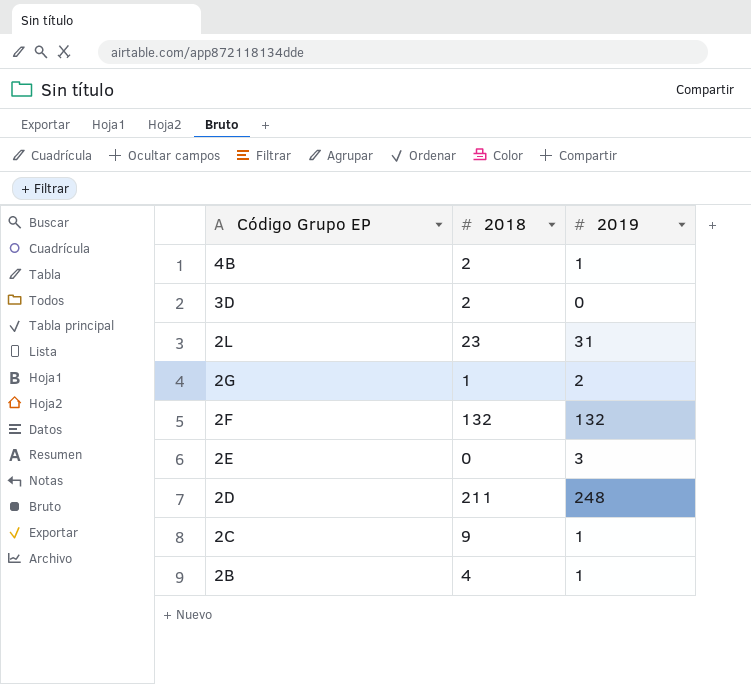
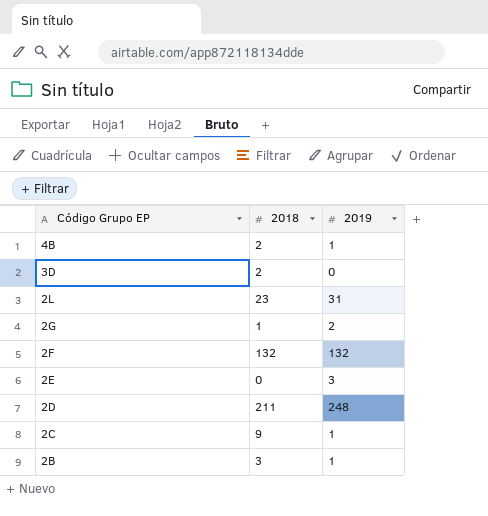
2B | 2018: 4 -> 3

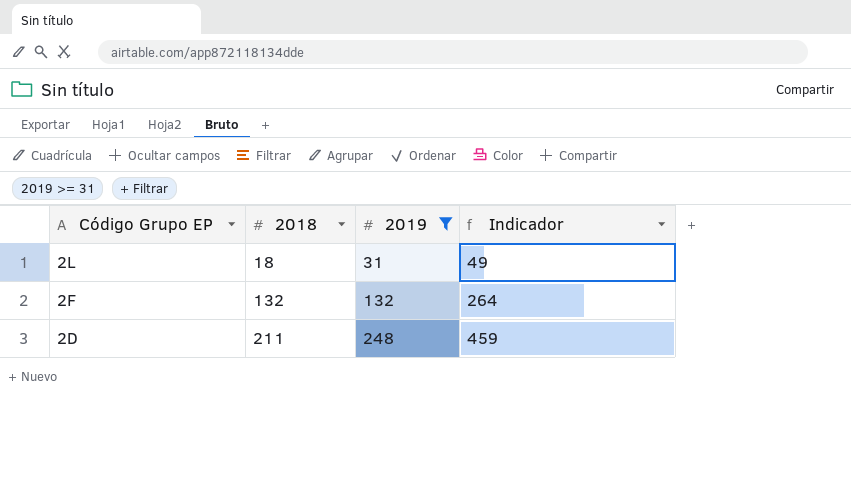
filter: none -> 2019 >= 31
column Indicador | formula: none -> [2018] + [2019]
2L | 2018: 23 -> 18

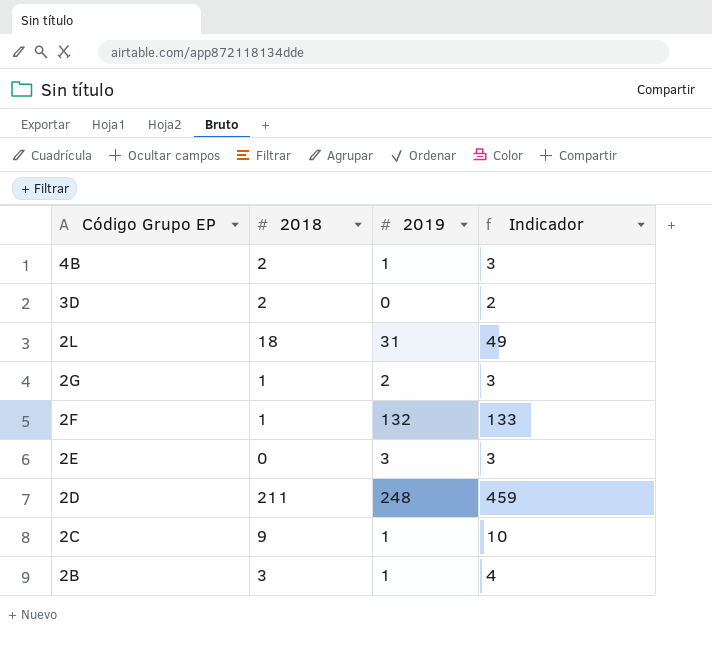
filter: 2019 >= 31 -> none
2F | 2018: 132 -> 1
2F | Indicador: 264 -> 133

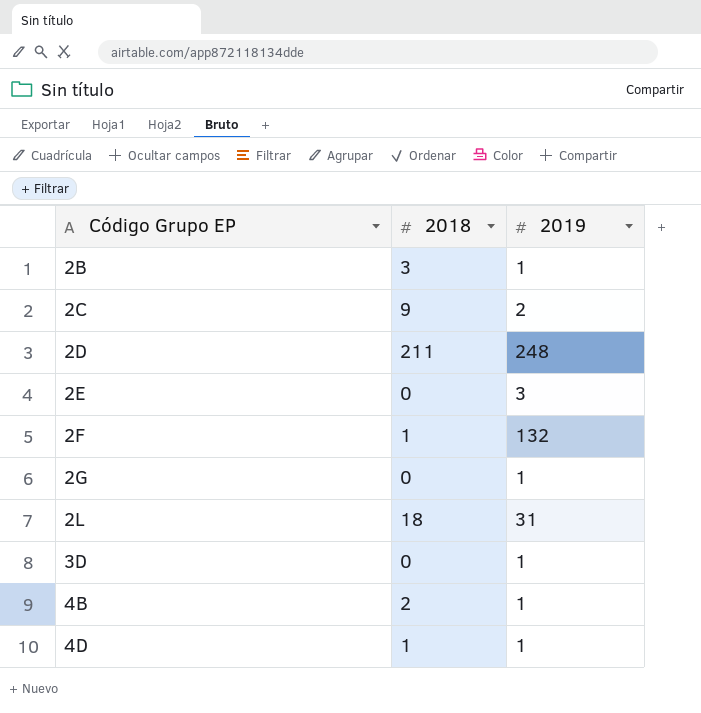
row order: Código Grupo EP descending -> Código Grupo EP ascending
column Indicador | formula: [2018] + [2019] -> none
2C | 2019: 1 -> 2
2G | 2018: 1 -> 0
2G | 2019: 2 -> 1
3D | 2018: 2 -> 0
3D | 2019: 0 -> 1
row 4D: none -> 1 | 1

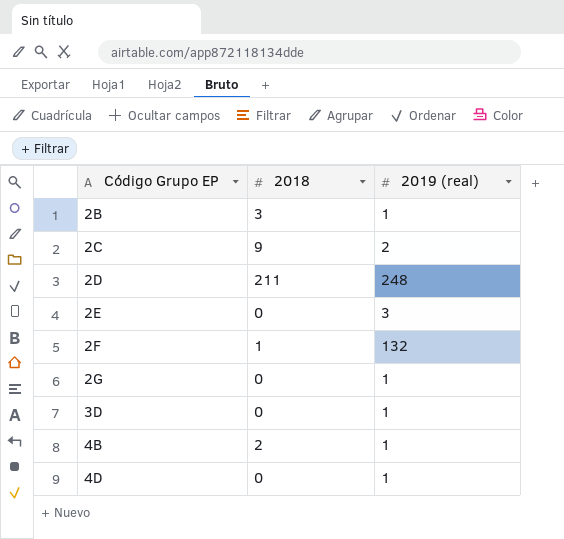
column name: 2019 -> 2019 (real)
row 2L: 18 | 31 -> none
4D | 2018: 1 -> 0

